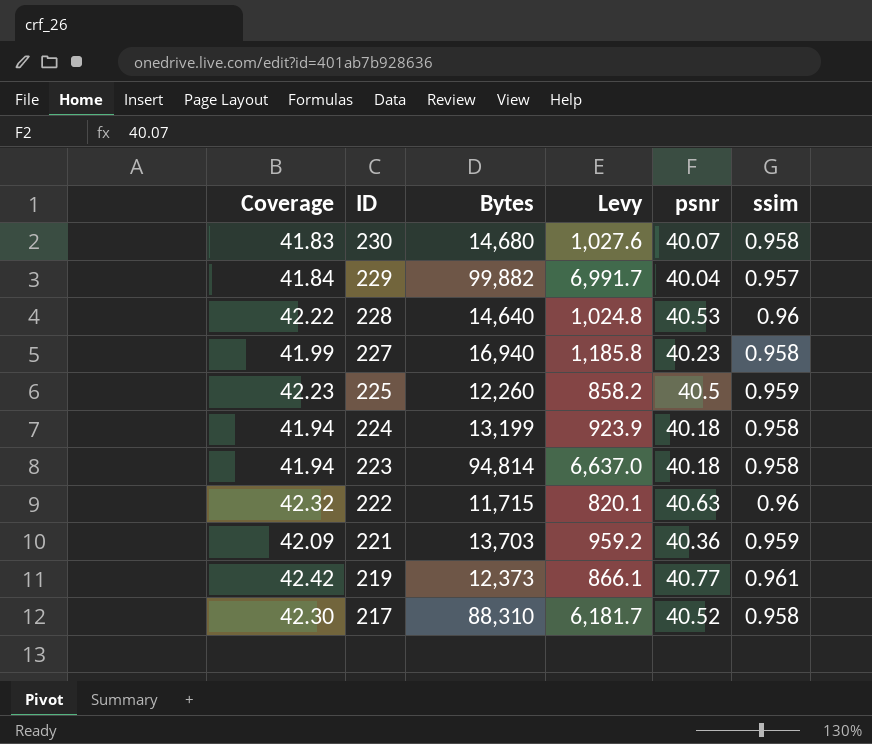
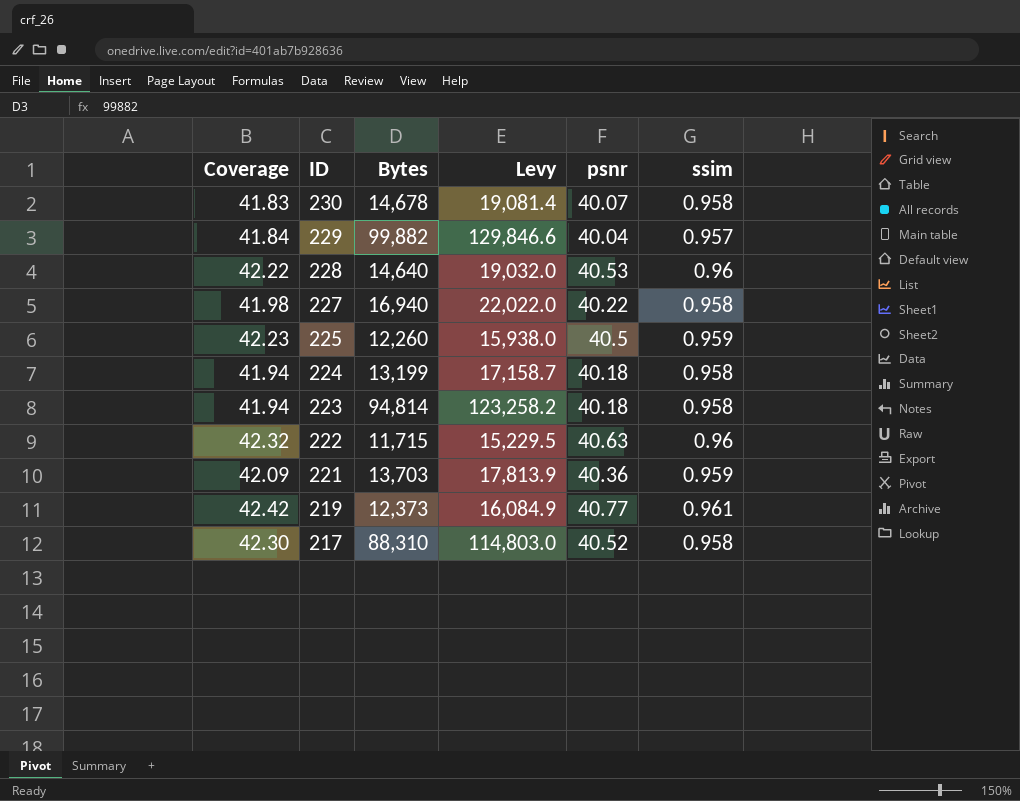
column Levy | formula: [Bytes] * 0.07 -> [Bytes] * 1.3
230 | Bytes: 14,680 -> 14,678
227 | Coverage: 41.99 -> 41.98
227 | psnr: 40.23 -> 40.22

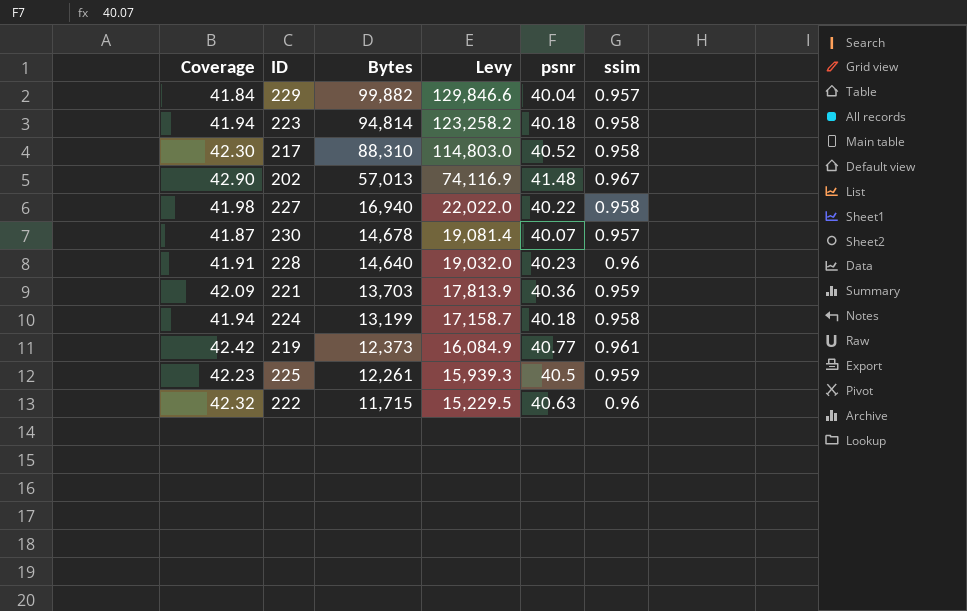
row order: ID descending -> Bytes descending
row 202: none -> 42.90 | 57,013 | 74,116.9 | 41.48 | 0.967
230 | Coverage: 41.83 -> 41.87
230 | ssim: 0.958 -> 0.957
228 | Coverage: 42.22 -> 41.91
228 | psnr: 40.53 -> 40.23
225 | Bytes: 12,260 -> 12,261
225 | Levy: 15,938.0 -> 15,939.3

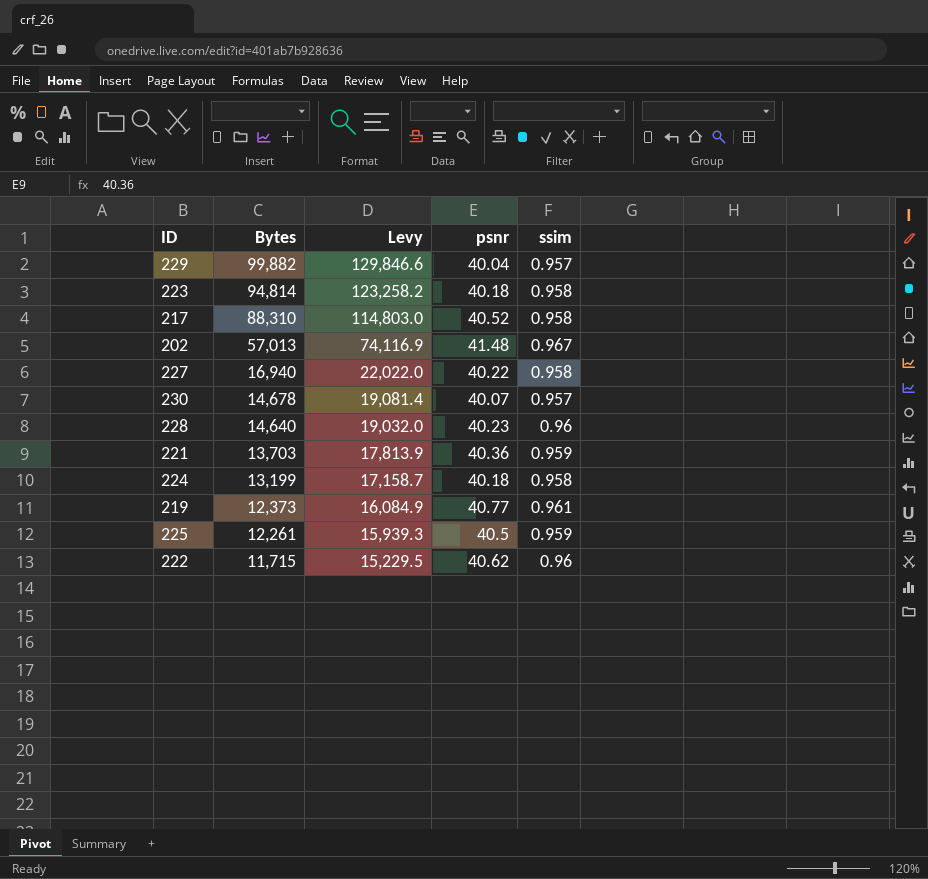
column Coverage | formula: [psnr] / [ssim] -> none
222 | psnr: 40.63 -> 40.62

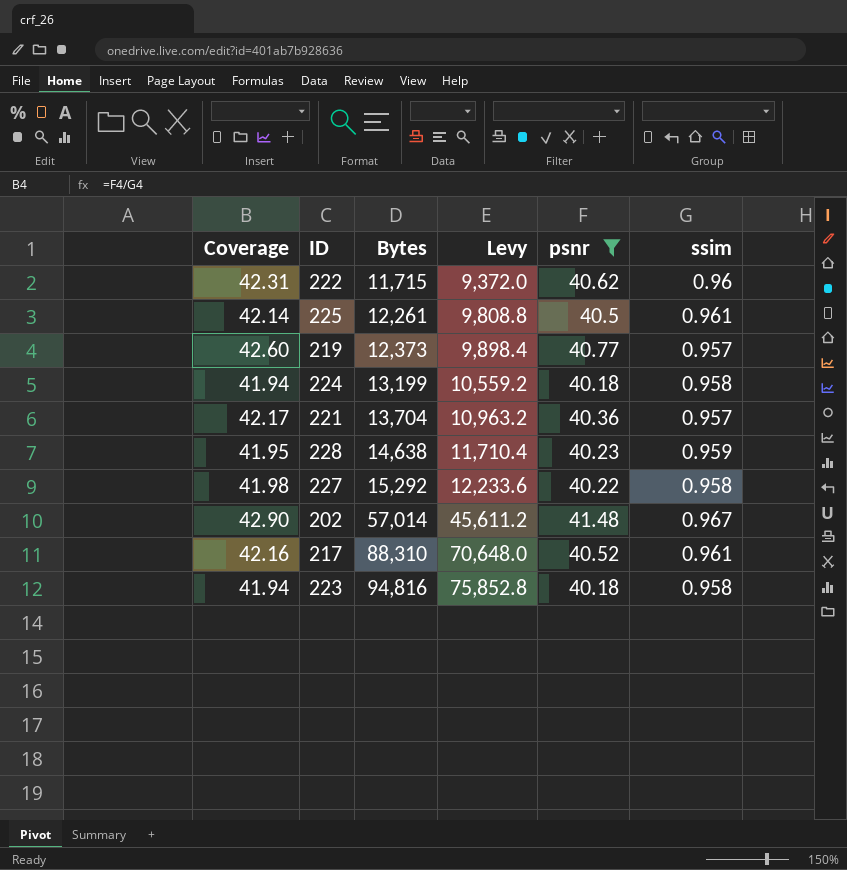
filter: none -> psnr >= 40.18
row order: Bytes descending -> Bytes ascending
column Coverage | formula: none -> [psnr] / [ssim]
column Levy | formula: [Bytes] * 1.3 -> [Bytes] * 0.8
225 | ssim: 0.959 -> 0.961
219 | ssim: 0.961 -> 0.957
221 | Bytes: 13,703 -> 13,704
221 | ssim: 0.959 -> 0.957
228 | Bytes: 14,640 -> 14,638
228 | ssim: 0.96 -> 0.959
227 | Bytes: 16,940 -> 15,292
202 | Bytes: 57,013 -> 57,014
217 | ssim: 0.958 -> 0.961
223 | Bytes: 94,814 -> 94,816

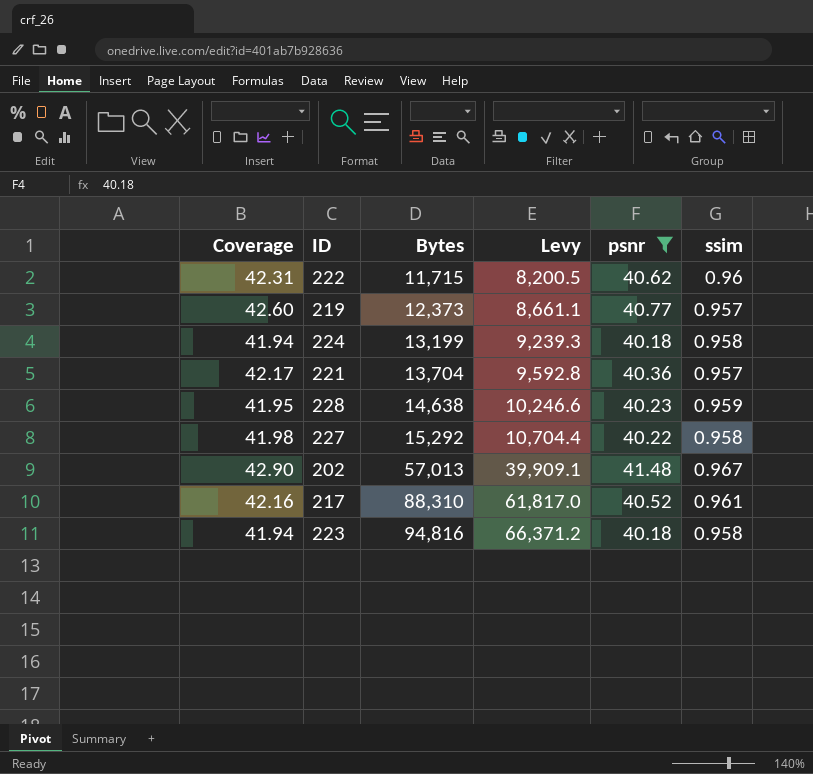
column Levy | formula: [Bytes] * 0.8 -> [Bytes] * 0.7
row 225: 42.14 | 12,261 | 9,808.8 | 40.5 | 0.961 -> none
202 | Bytes: 57,014 -> 57,013

